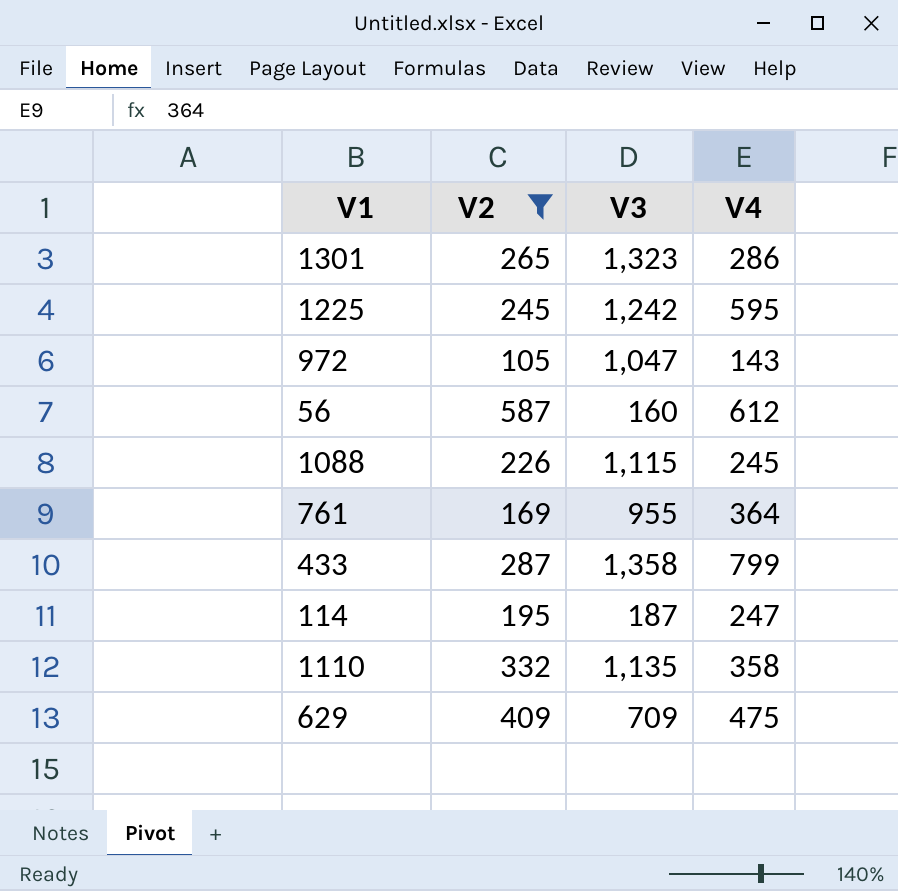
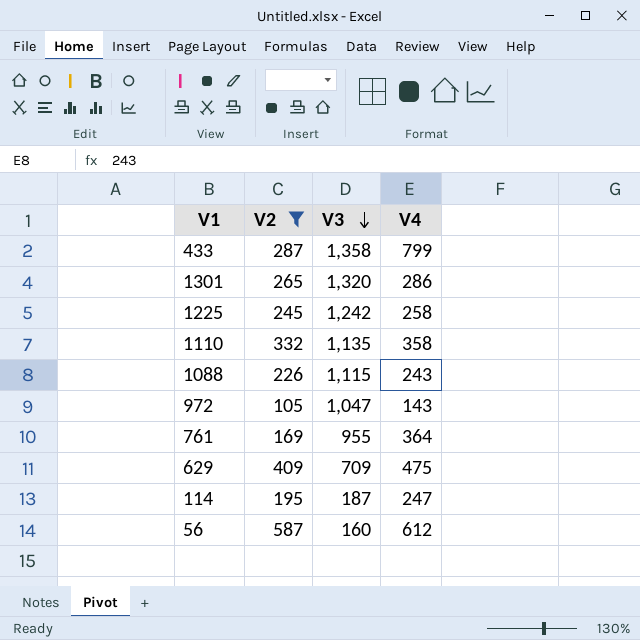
row order: none -> V3 descending
1301 | V3: 1,323 -> 1,320
1225 | V4: 595 -> 258
1088 | V4: 245 -> 243

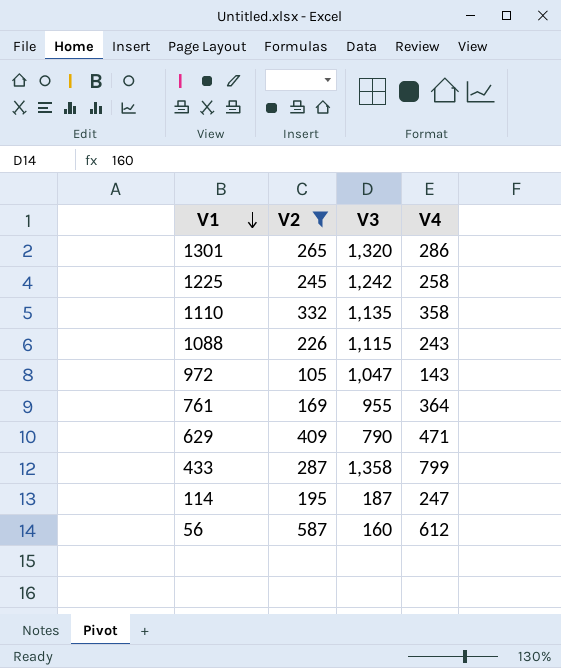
row order: V3 descending -> V1 descending
629 | V3: 709 -> 790
629 | V4: 475 -> 471

